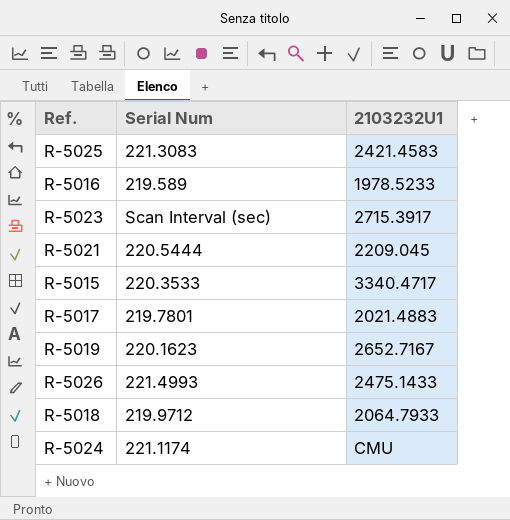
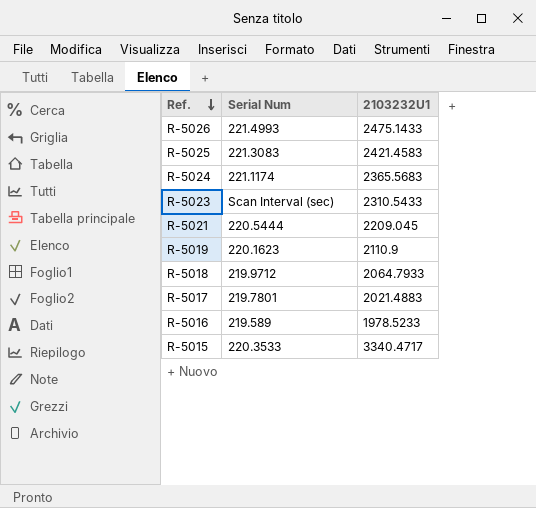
row order: none -> Ref. descending
R-5024 | 2103232U1: CMU -> 2365.5683
R-5023 | 2103232U1: 2715.3917 -> 2310.5433
R-5019 | 2103232U1: 2652.7167 -> 2110.9

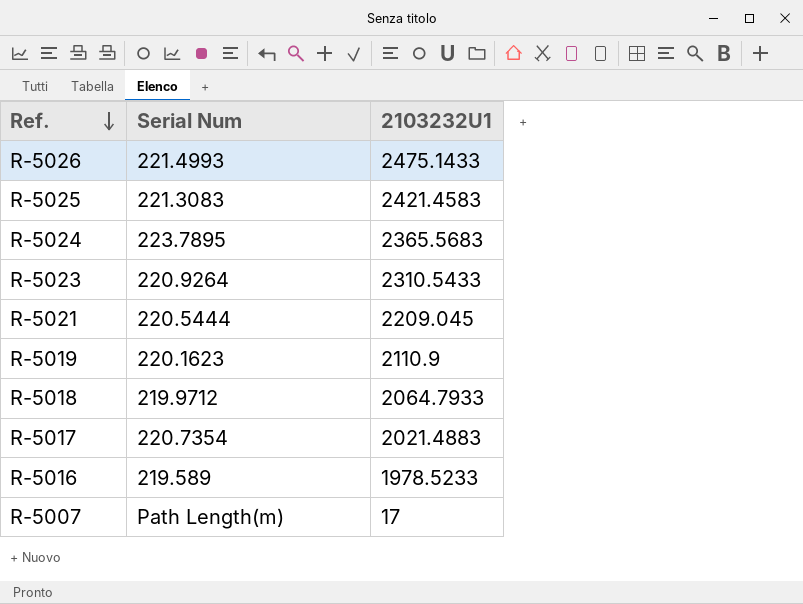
row R-5015: 220.3533 | 3340.4717 -> none
R-5024 | Serial Num: 221.1174 -> 223.7895
R-5023 | Serial Num: Scan Interval (sec) -> 220.9264
R-5017 | Serial Num: 219.7801 -> 220.7354
row R-5007: none -> Path Length(m) | 17

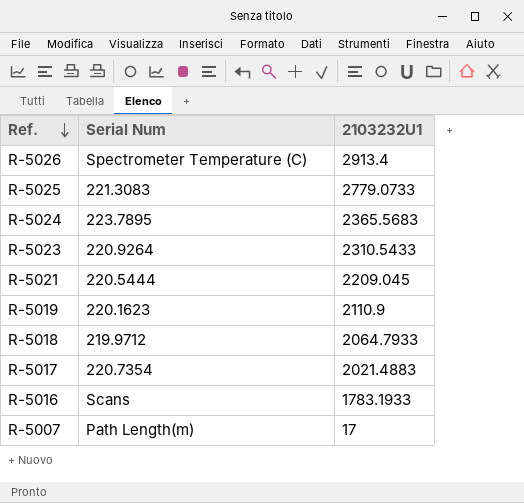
R-5026 | Serial Num: 221.4993 -> Spectrometer Temperature (C)
R-5026 | 2103232U1: 2475.1433 -> 2913.4
R-5025 | 2103232U1: 2421.4583 -> 2779.0733
R-5016 | Serial Num: 219.589 -> Scans
R-5016 | 2103232U1: 1978.5233 -> 1783.1933

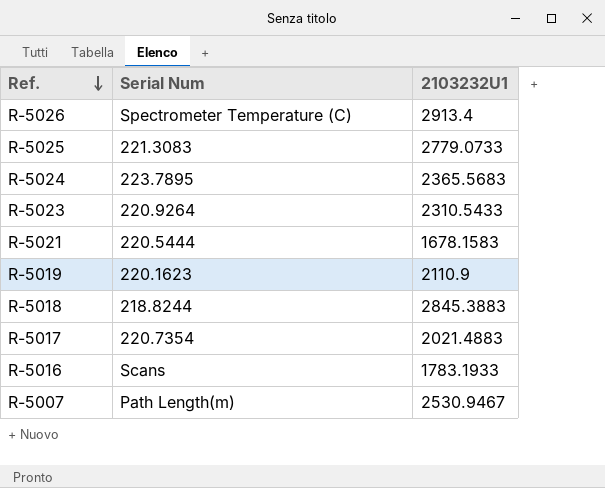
R-5021 | 2103232U1: 2209.045 -> 1678.1583
R-5018 | Serial Num: 219.9712 -> 218.8244
R-5018 | 2103232U1: 2064.7933 -> 2845.3883
R-5007 | 2103232U1: 17 -> 2530.9467

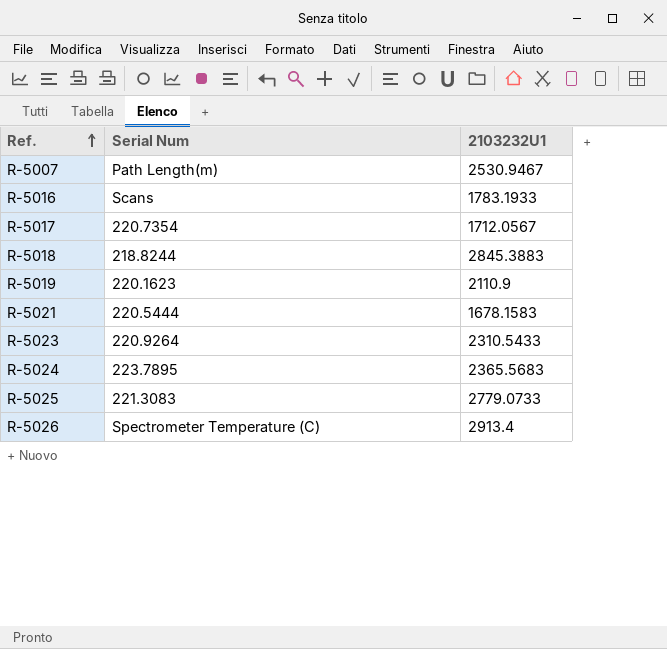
row order: Ref. descending -> Ref. ascending
R-5017 | 2103232U1: 2021.4883 -> 1712.0567

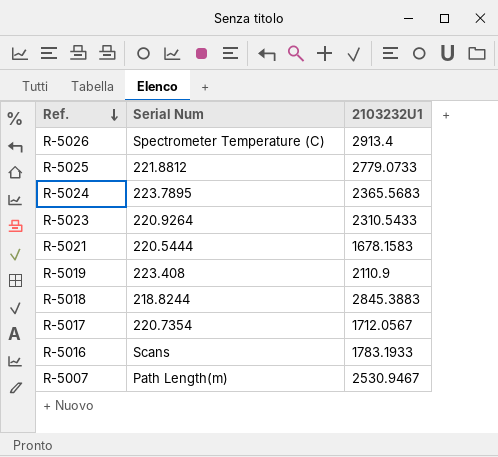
row order: Ref. ascending -> Ref. descending
R-5025 | Serial Num: 221.3083 -> 221.8812
R-5019 | Serial Num: 220.1623 -> 223.408

